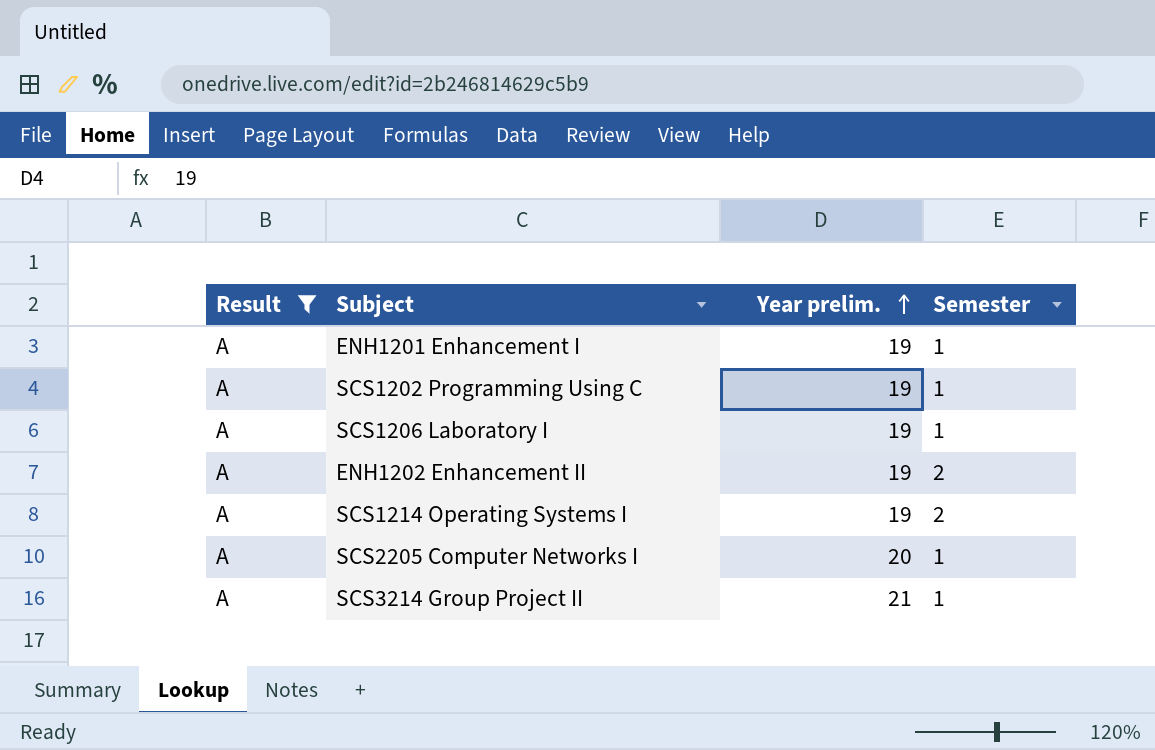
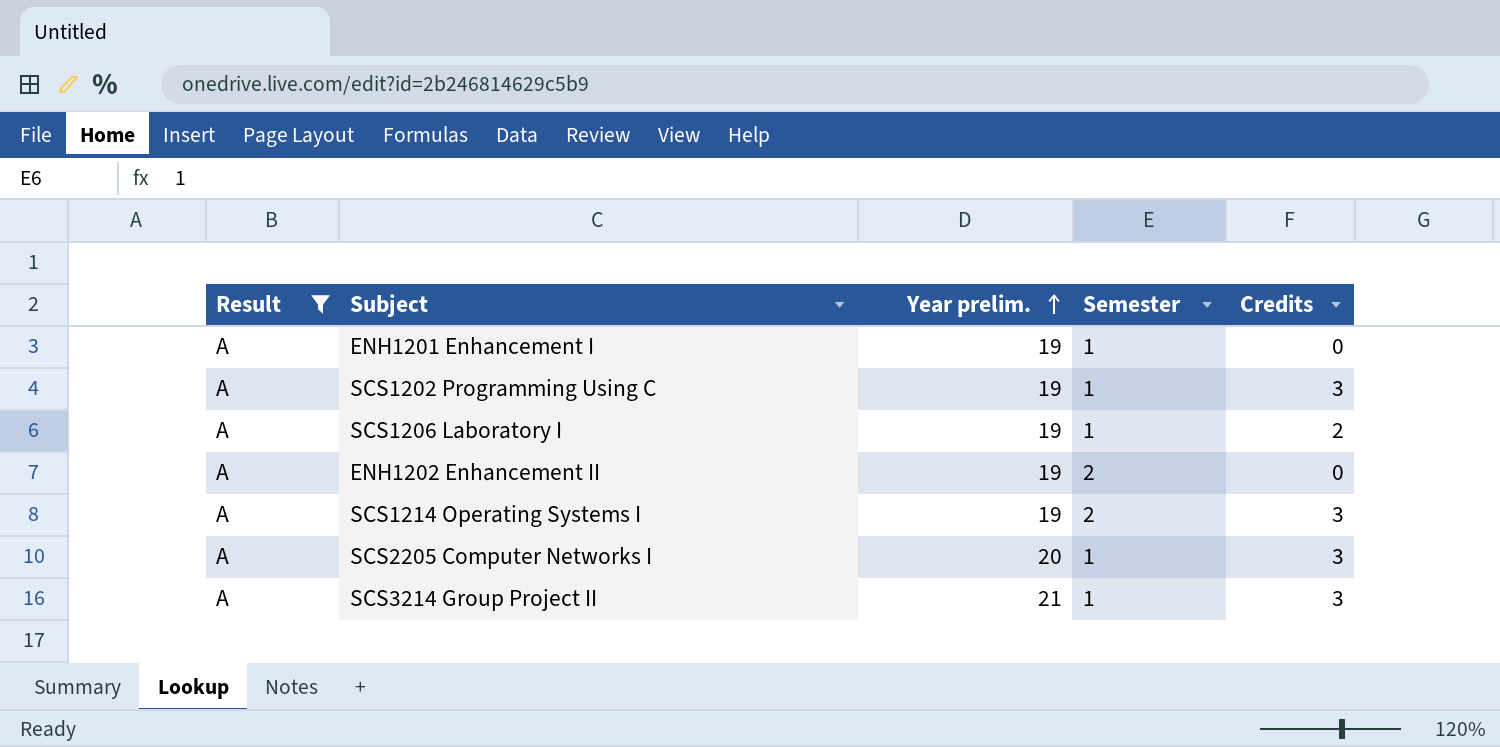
column Credits | position: none -> 5

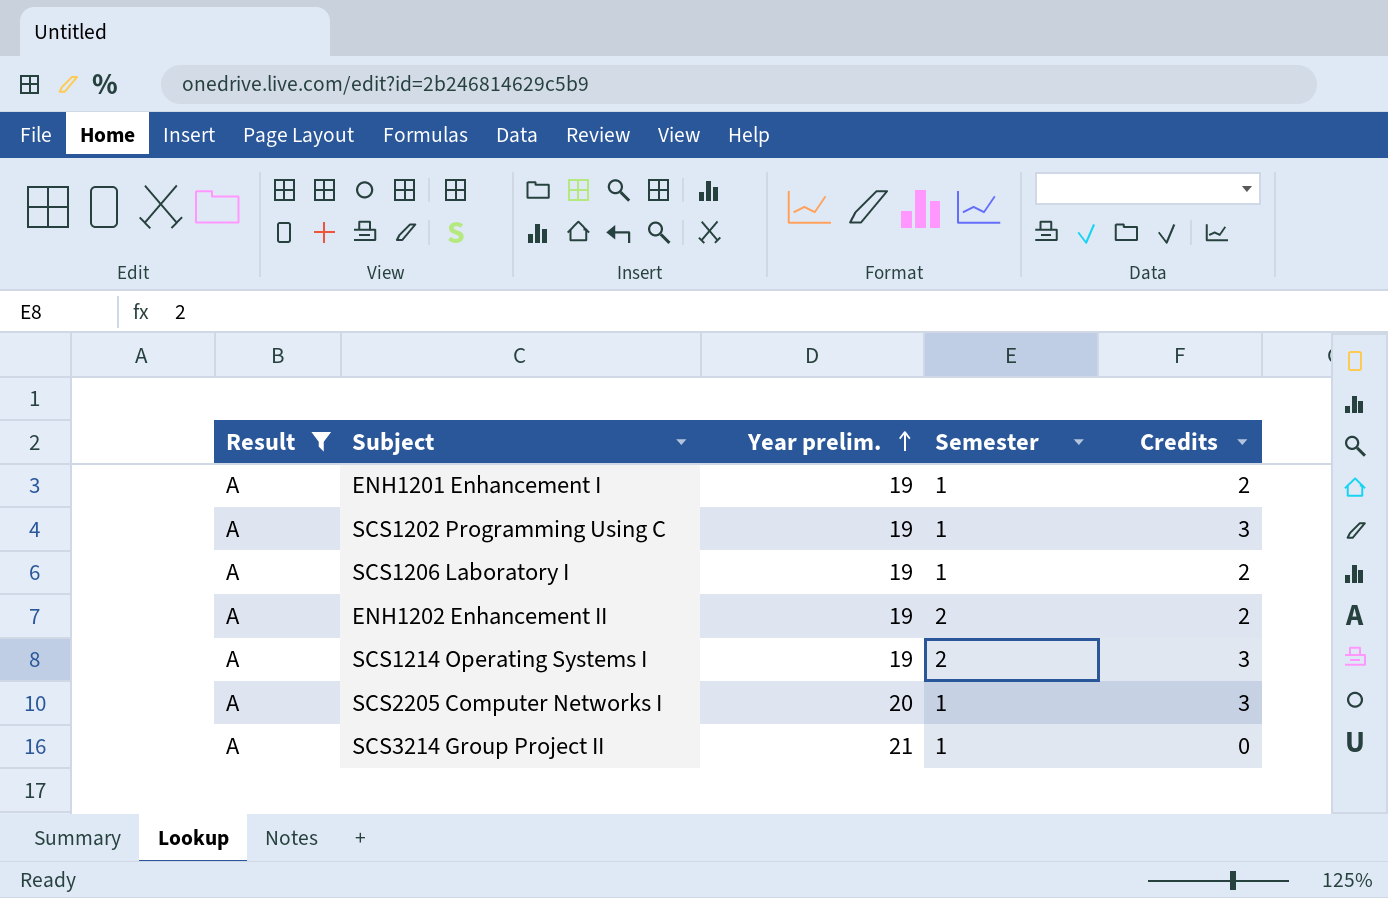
ENH1201 Enhancement I | Credits: 0 -> 2
ENH1202 Enhancement II | Credits: 0 -> 2
SCS3214 Group Project II | Credits: 3 -> 0

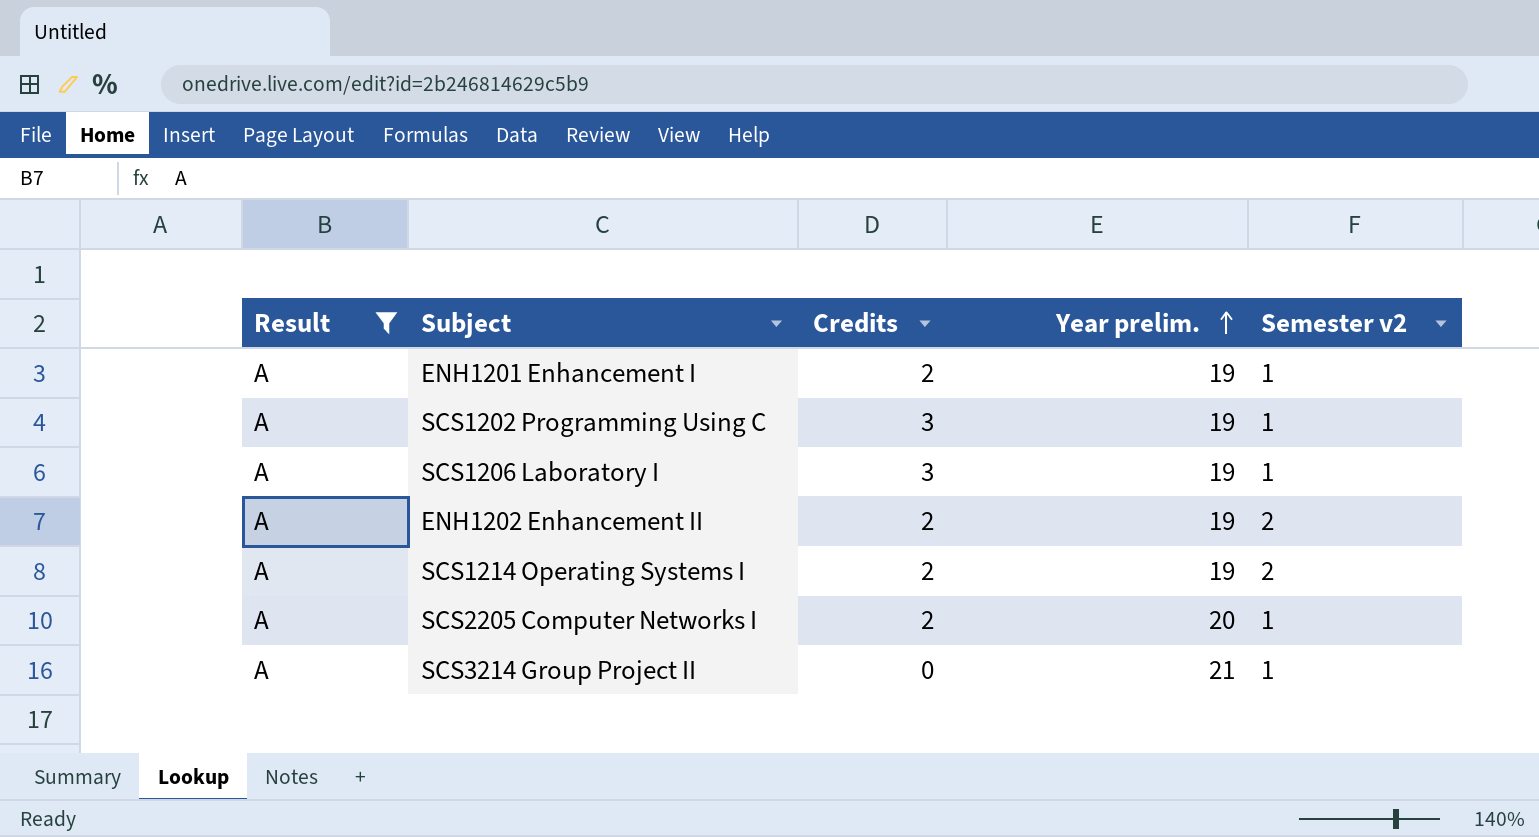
column Credits | position: 5 -> 3
column name: Semester -> Semester v2
SCS1206 Laboratory I | Credits: 2 -> 3
SCS1214 Operating Systems I | Credits: 3 -> 2
SCS2205 Computer Networks I | Credits: 3 -> 2

